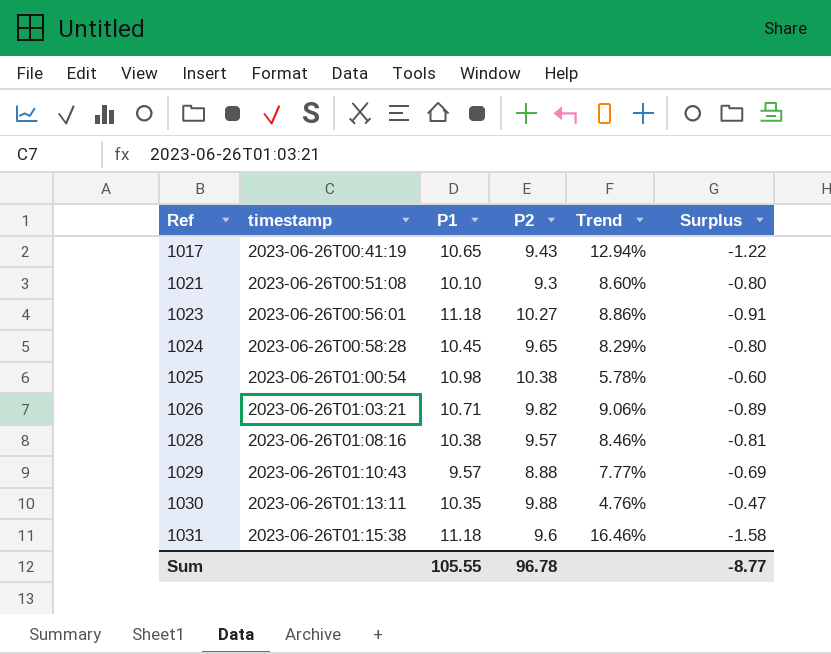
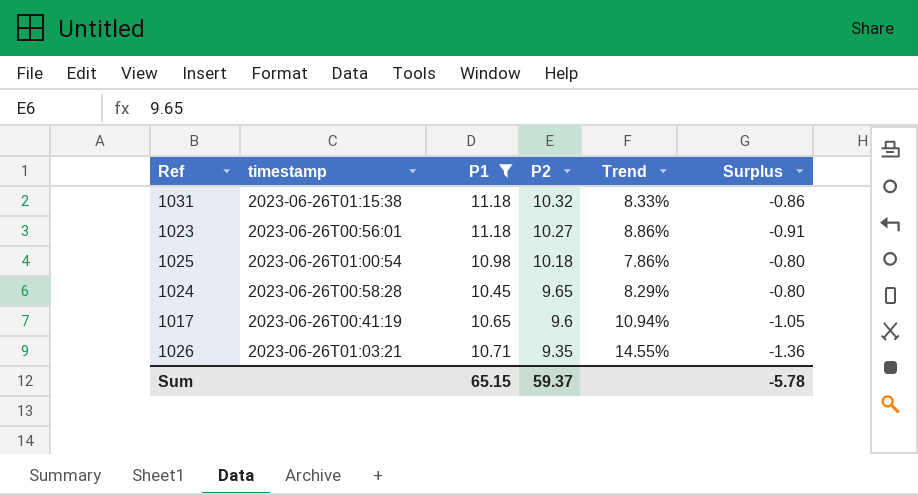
filter: none -> P1 >= 10.45
row order: Ref ascending -> P2 descending
1031 | P2: 9.6 -> 10.32
1031 | Trend: 16.46% -> 8.33%
1031 | Surplus: -1.58 -> -0.86
1025 | P2: 10.38 -> 10.18
1025 | Trend: 5.78% -> 7.86%
1025 | Surplus: -0.60 -> -0.80
1017 | P2: 9.43 -> 9.6
1017 | Trend: 12.94% -> 10.94%
1017 | Surplus: -1.22 -> -1.05
1026 | P2: 9.82 -> 9.35
1026 | Trend: 9.06% -> 14.55%
1026 | Surplus: -0.89 -> -1.36
Sum | P1: 105.55 -> 65.15
Sum | P2: 96.78 -> 59.37
Sum | Surplus: -8.77 -> -5.78

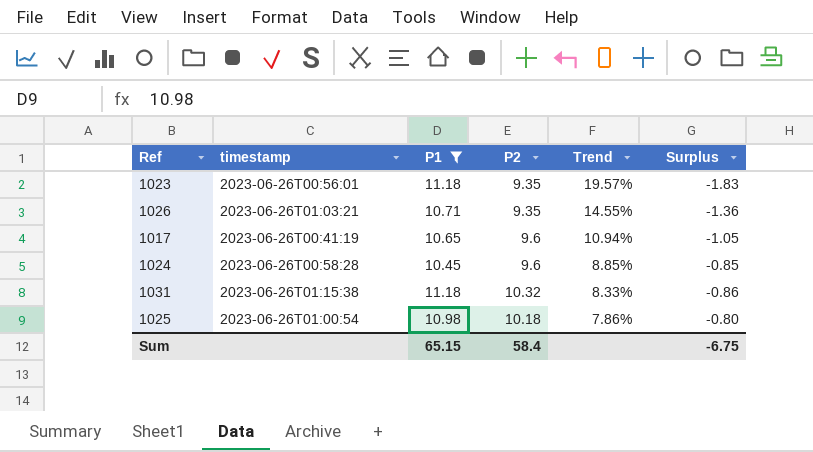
row order: P2 descending -> Trend descending
1023 | P2: 10.27 -> 9.35
1023 | Trend: 8.86% -> 19.57%
1023 | Surplus: -0.91 -> -1.83
1024 | P2: 9.65 -> 9.6
1024 | Trend: 8.29% -> 8.85%
1024 | Surplus: -0.80 -> -0.85
Sum | P2: 59.37 -> 58.4
Sum | Surplus: -5.78 -> -6.75

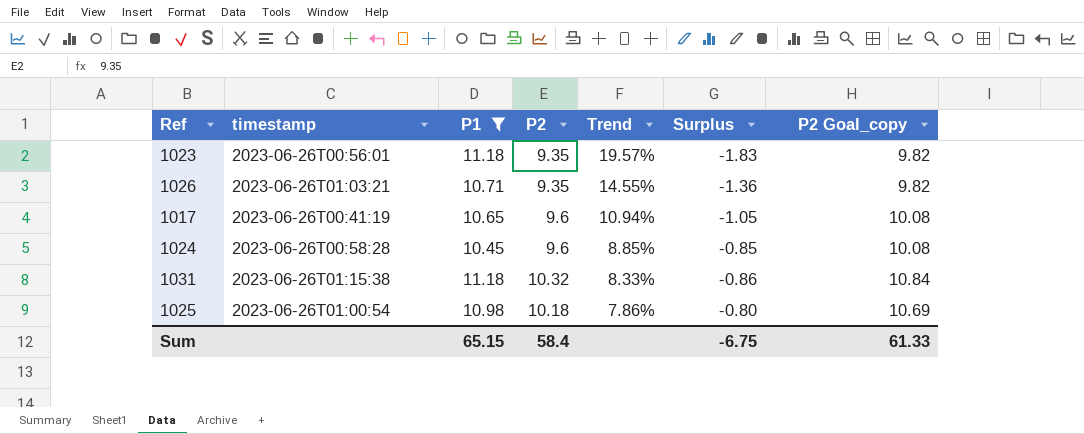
column P2 Goal_copy | formula: none -> [P2] * 1.05

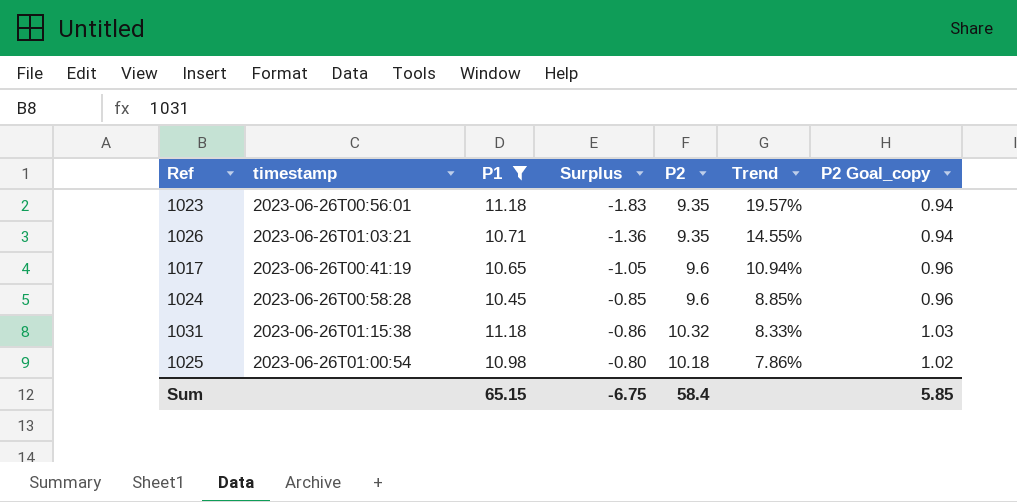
column Surplus | position: 6 -> 4
column P2 Goal_copy | formula: [P2] * 1.05 -> [P2] * 0.1
Sum | P2 Goal_copy: 61.33 -> 5.85

